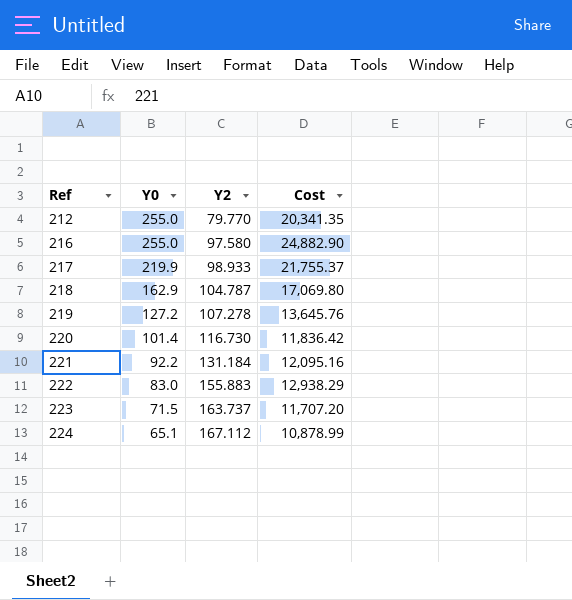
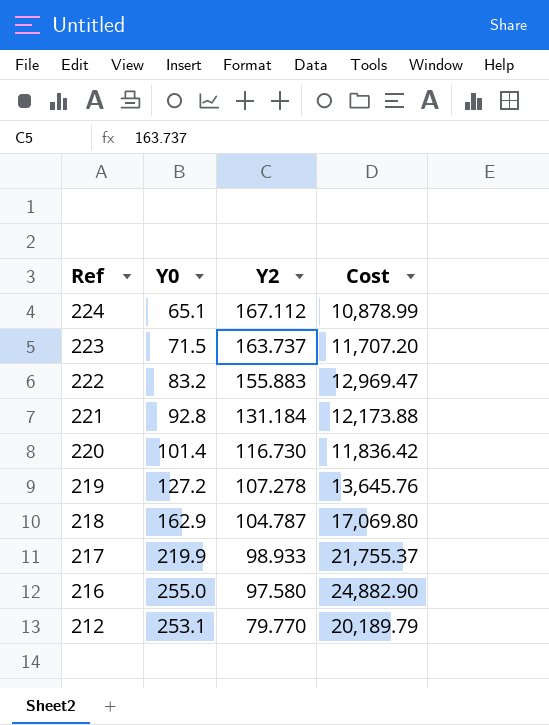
row order: Ref ascending -> Ref descending
222 | Y0: 83.0 -> 83.2
222 | Cost: 12,938.29 -> 12,969.47
221 | Y0: 92.2 -> 92.8
221 | Cost: 12,095.16 -> 12,173.88
212 | Y0: 255.0 -> 253.1
212 | Cost: 20,341.35 -> 20,189.79

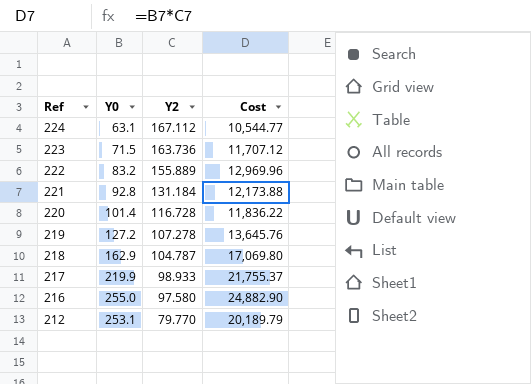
224 | Y0: 65.1 -> 63.1
224 | Cost: 10,878.99 -> 10,544.77
223 | Y2: 163.737 -> 163.736
223 | Cost: 11,707.20 -> 11,707.12
222 | Y2: 155.883 -> 155.889
222 | Cost: 12,969.47 -> 12,969.96
220 | Y2: 116.730 -> 116.728
220 | Cost: 11,836.42 -> 11,836.22

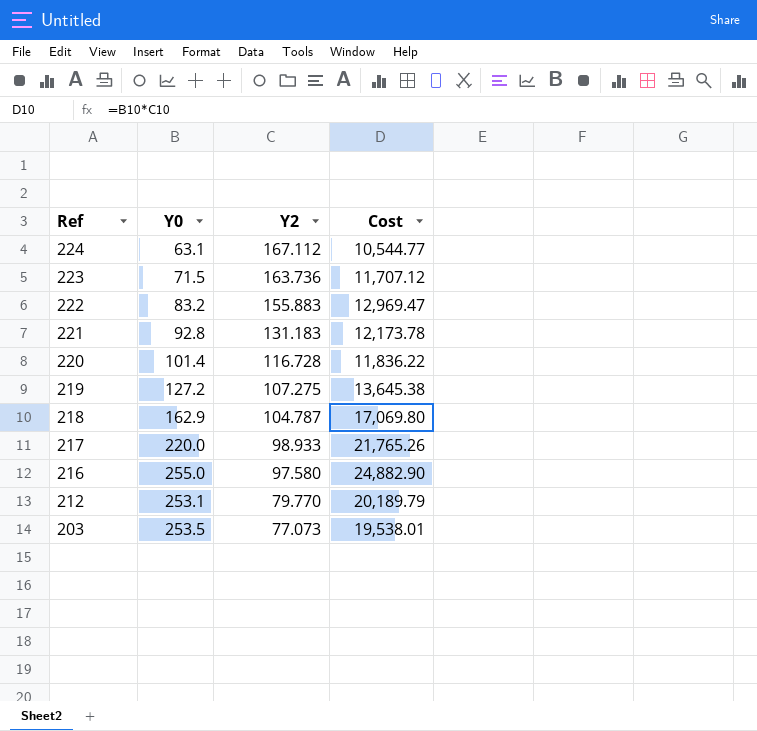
222 | Y2: 155.889 -> 155.883
222 | Cost: 12,969.96 -> 12,969.47
221 | Y2: 131.184 -> 131.183
221 | Cost: 12,173.88 -> 12,173.78
219 | Y2: 107.278 -> 107.275
219 | Cost: 13,645.76 -> 13,645.38
217 | Y0: 219.9 -> 220.0
217 | Cost: 21,755.37 -> 21,765.26
row 203: none -> 253.5 | 77.073 | 19,538.01

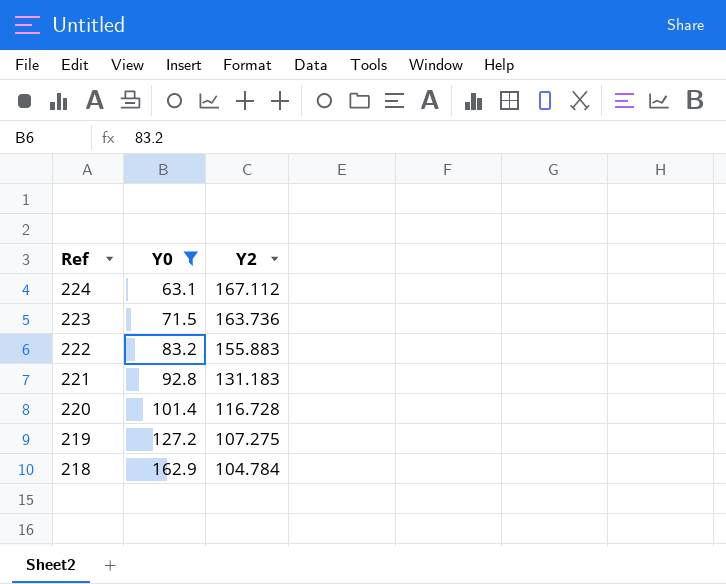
filter: none -> Y0 <= 162.9
column Cost | formula: [Y0] * [Y2] -> none
218 | Y2: 104.787 -> 104.784

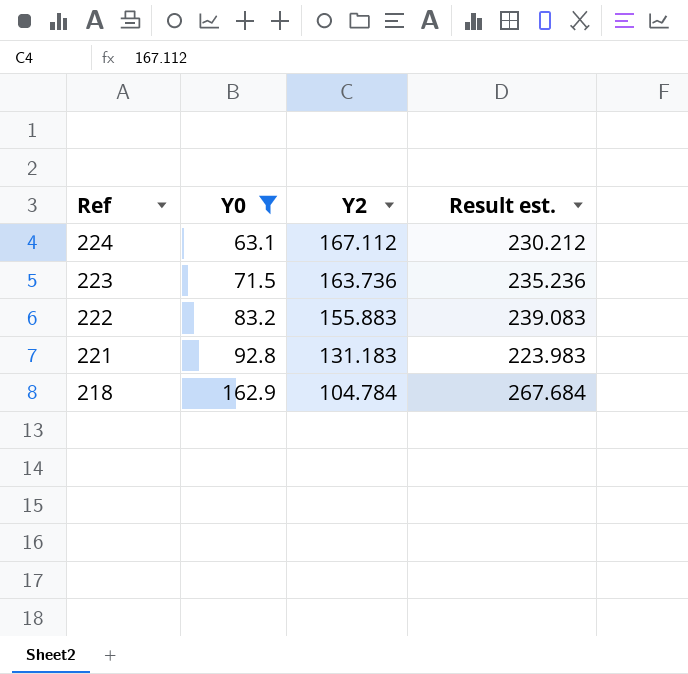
column Result est. | formula: none -> [Y0] + [Y2]
row 220: 101.4 | 116.728 -> none
row 219: 127.2 | 107.275 -> none

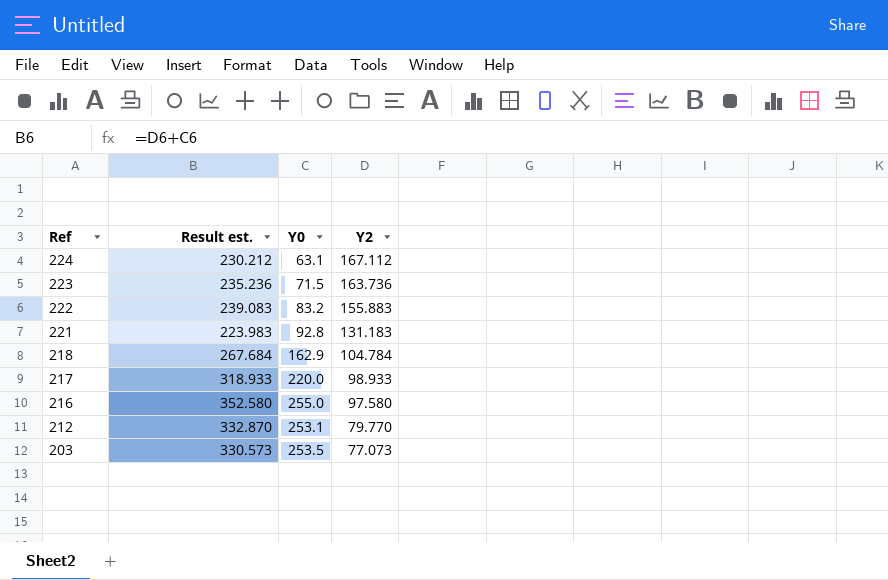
filter: Y0 <= 162.9 -> none
column Result est. | position: 4 -> 2

